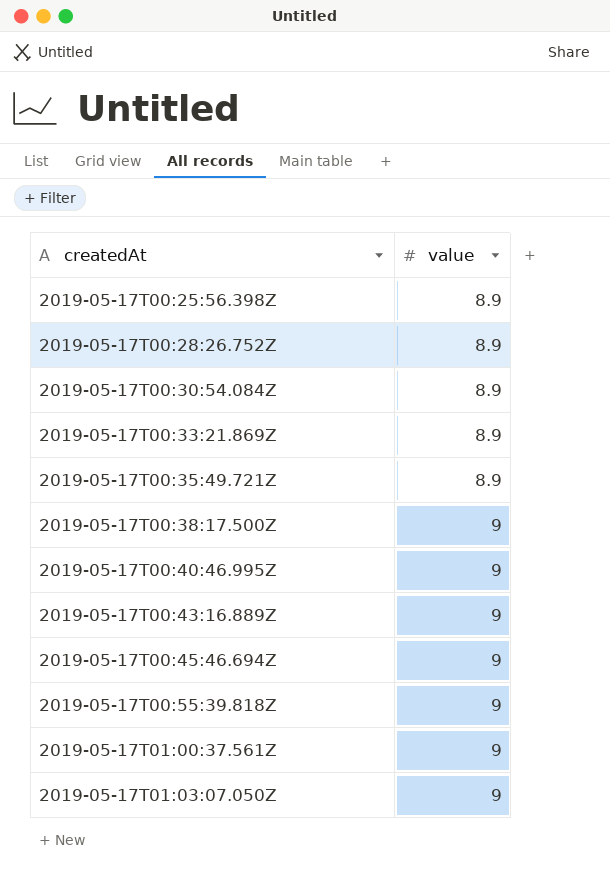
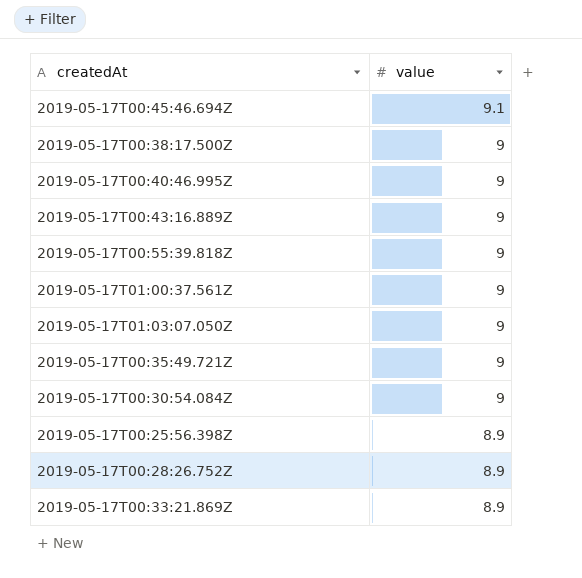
row order: createdAt ascending -> value descending
2019-05-17T00:45:46.694Z | value: 9 -> 9.1
2019-05-17T00:35:49.721Z | value: 8.9 -> 9
2019-05-17T00:30:54.084Z | value: 8.9 -> 9

